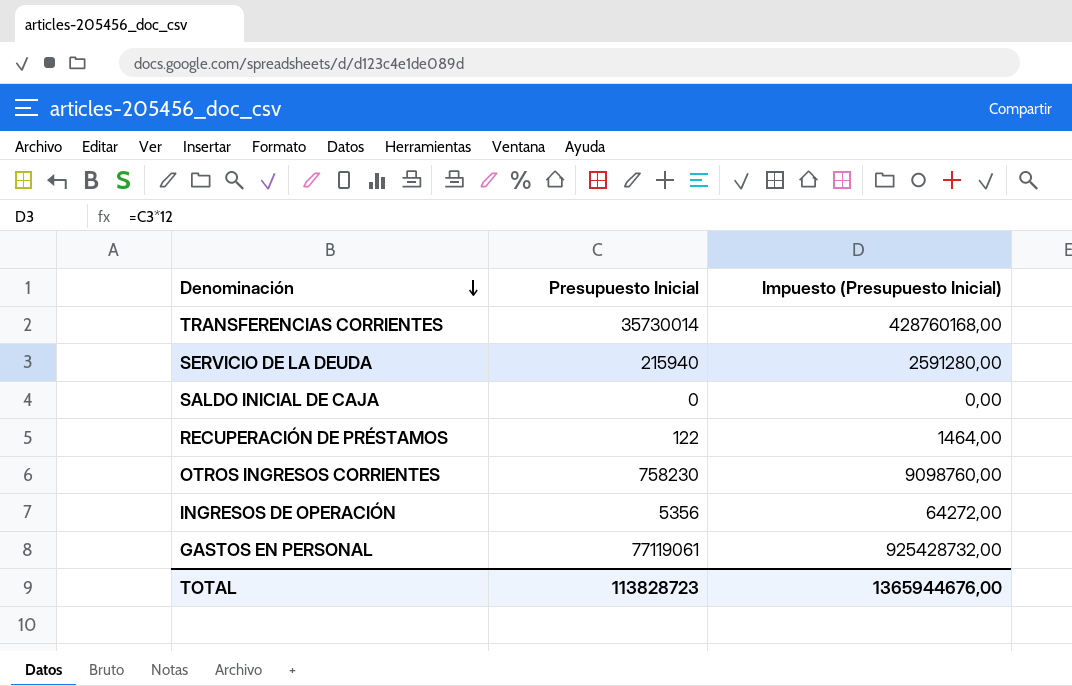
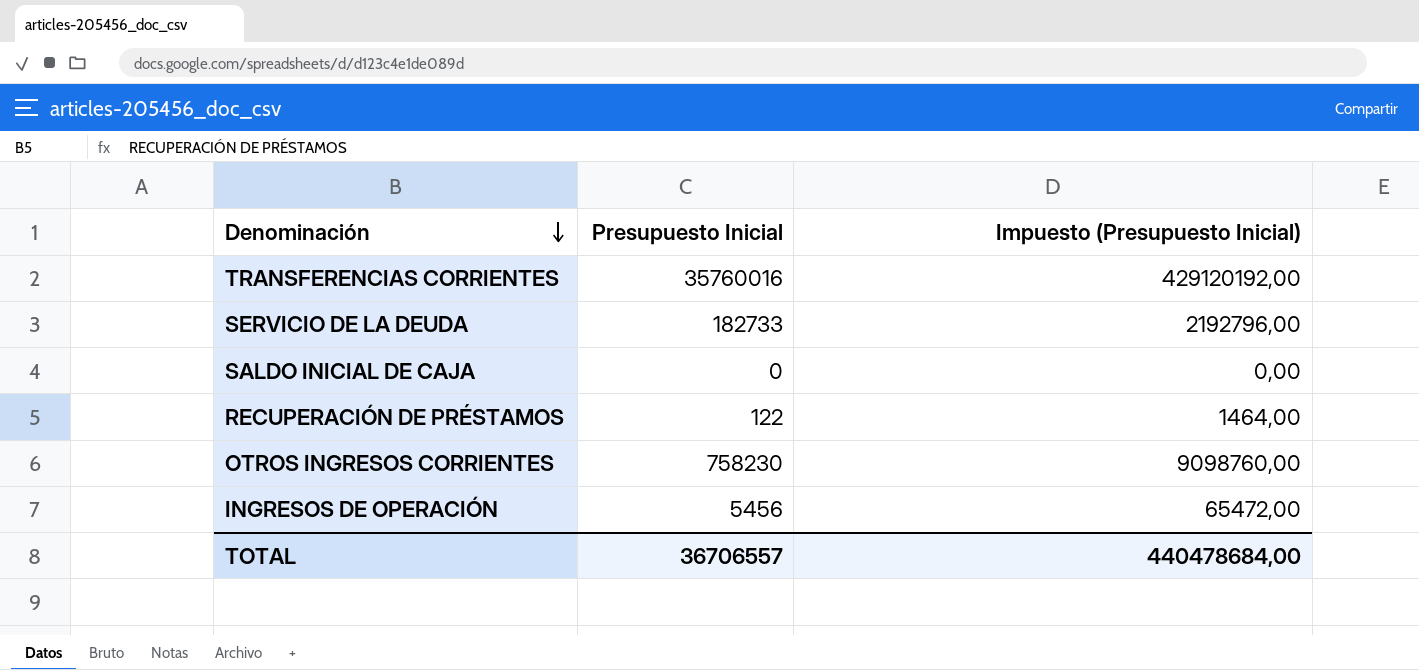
row GASTOS EN PERSONAL: 77119061 | 925428732,00 -> none
TRANSFERENCIAS CORRIENTES | Presupuesto Inicial: 35730014 -> 35760016
TRANSFERENCIAS CORRIENTES | Impuesto (Presupuesto Inicial): 428760168,00 -> 429120192,00
SERVICIO DE LA DEUDA | Presupuesto Inicial: 215940 -> 182733
SERVICIO DE LA DEUDA | Impuesto (Presupuesto Inicial): 2591280,00 -> 2192796,00
INGRESOS DE OPERACIÓN | Presupuesto Inicial: 5356 -> 5456
INGRESOS DE OPERACIÓN | Impuesto (Presupuesto Inicial): 64272,00 -> 65472,00
TOTAL | Presupuesto Inicial: 113828723 -> 36706557
TOTAL | Impuesto (Presupuesto Inicial): 1365944676,00 -> 440478684,00

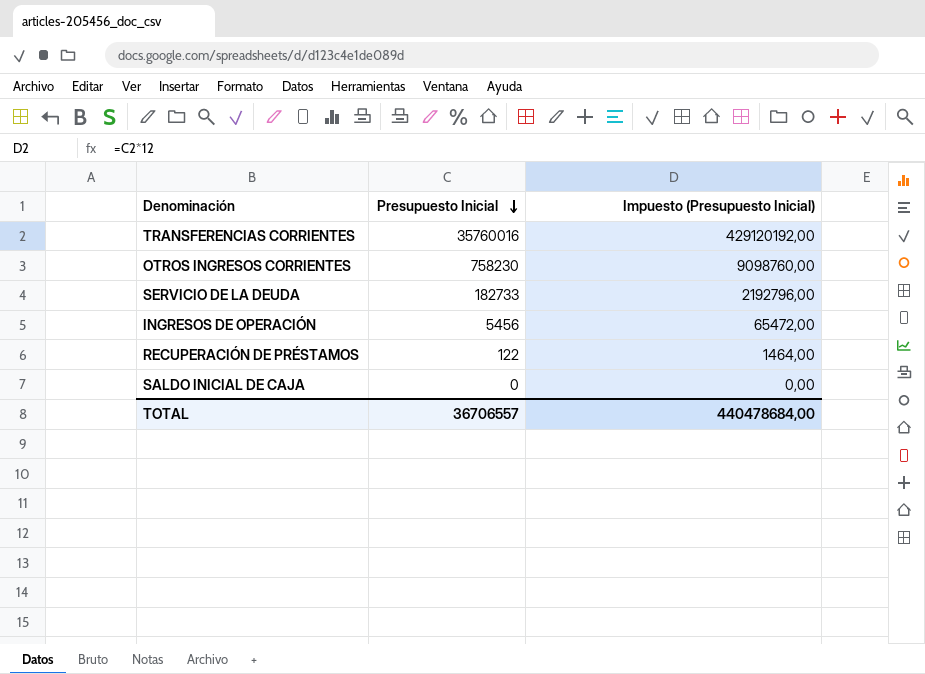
row order: Denominación descending -> Presupuesto Inicial descending

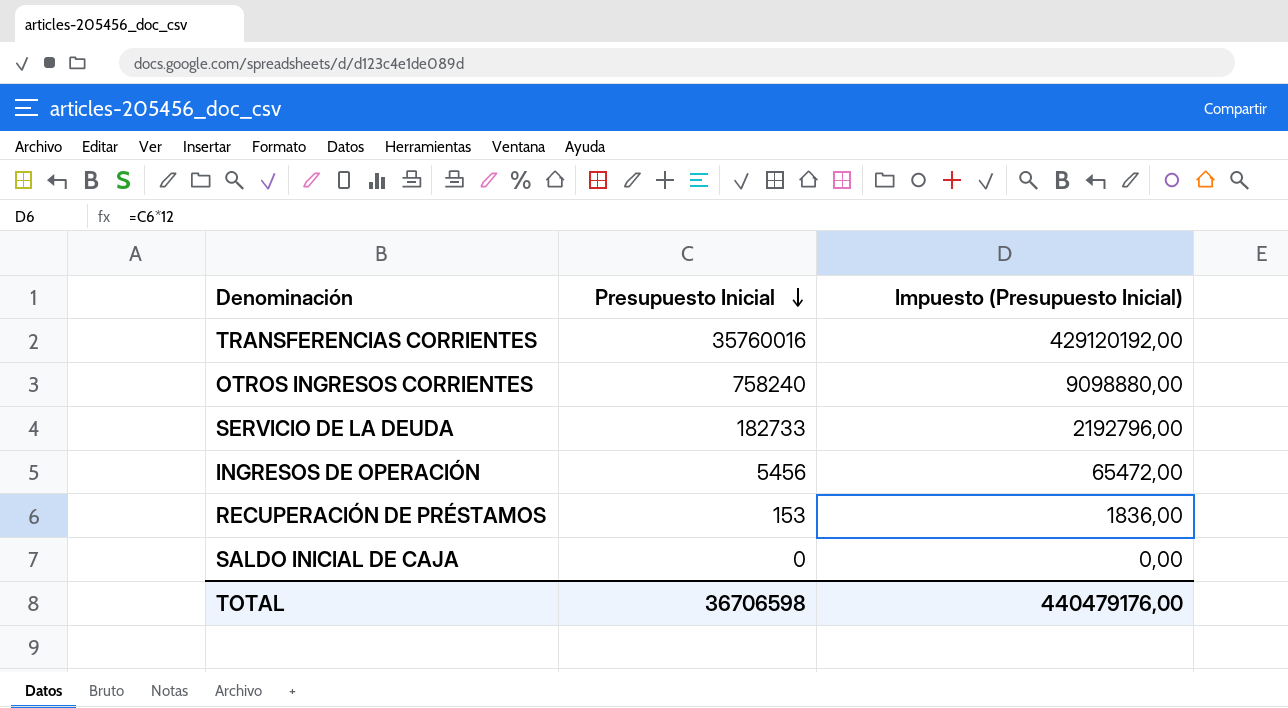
OTROS INGRESOS CORRIENTES | Presupuesto Inicial: 758230 -> 758240
OTROS INGRESOS CORRIENTES | Impuesto (Presupuesto Inicial): 9098760,00 -> 9098880,00
RECUPERACIÓN DE PRÉSTAMOS | Presupuesto Inicial: 122 -> 153
RECUPERACIÓN DE PRÉSTAMOS | Impuesto (Presupuesto Inicial): 1464,00 -> 1836,00
TOTAL | Presupuesto Inicial: 36706557 -> 36706598
TOTAL | Impuesto (Presupuesto Inicial): 440478684,00 -> 440479176,00

